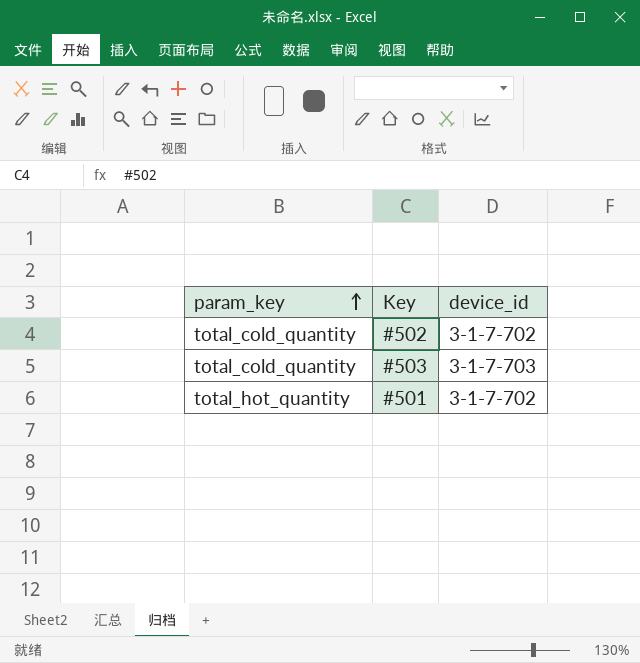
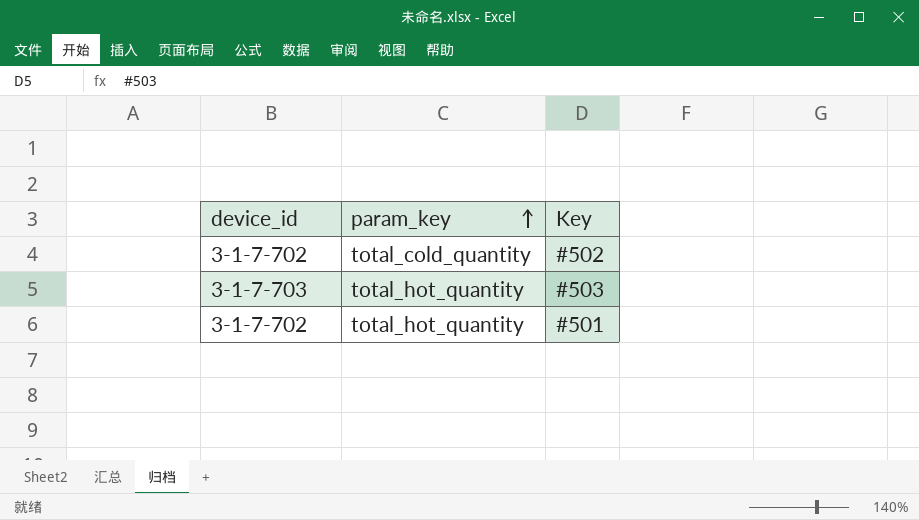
column device_id | position: 3 -> 1
#503 | param_key: total_cold_quantity -> total_hot_quantity

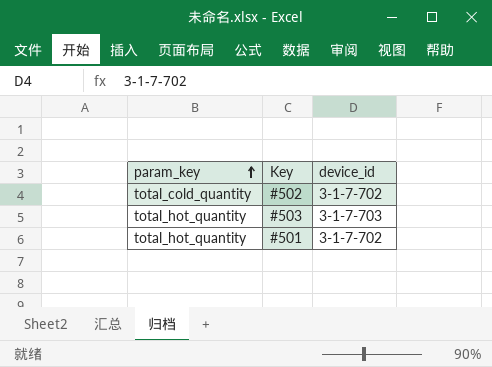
column device_id | position: 1 -> 3

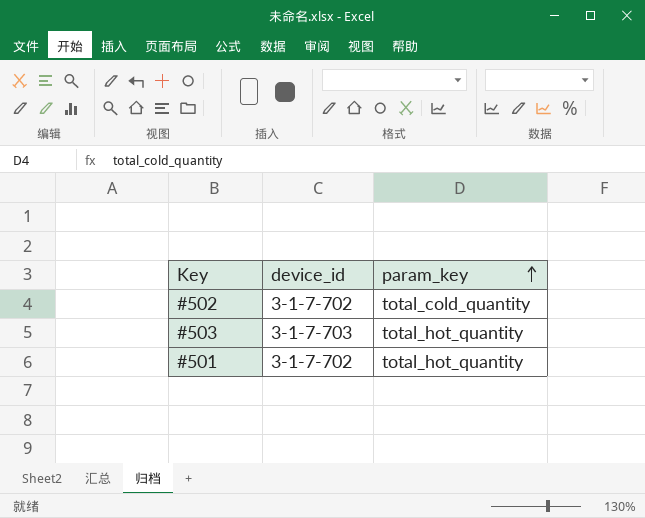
column param_key | position: 1 -> 3

